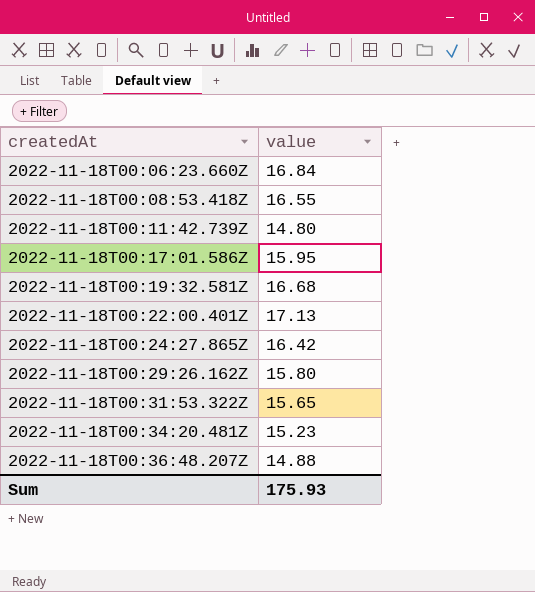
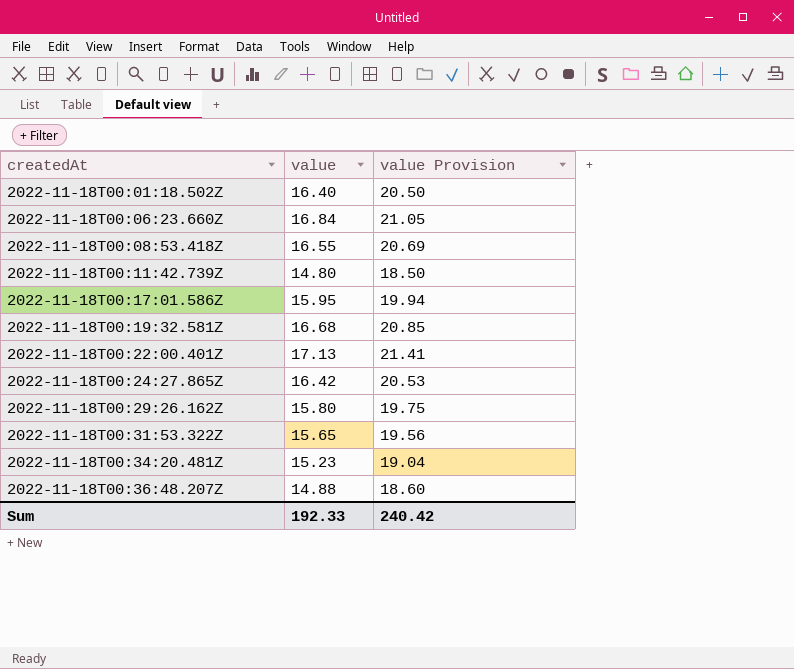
column value Provision | formula: none -> [value] * 1.25
row 2022-11-18T00:01:18.502Z: none -> 16.40 | 20.50
Sum | value: 175.93 -> 192.33

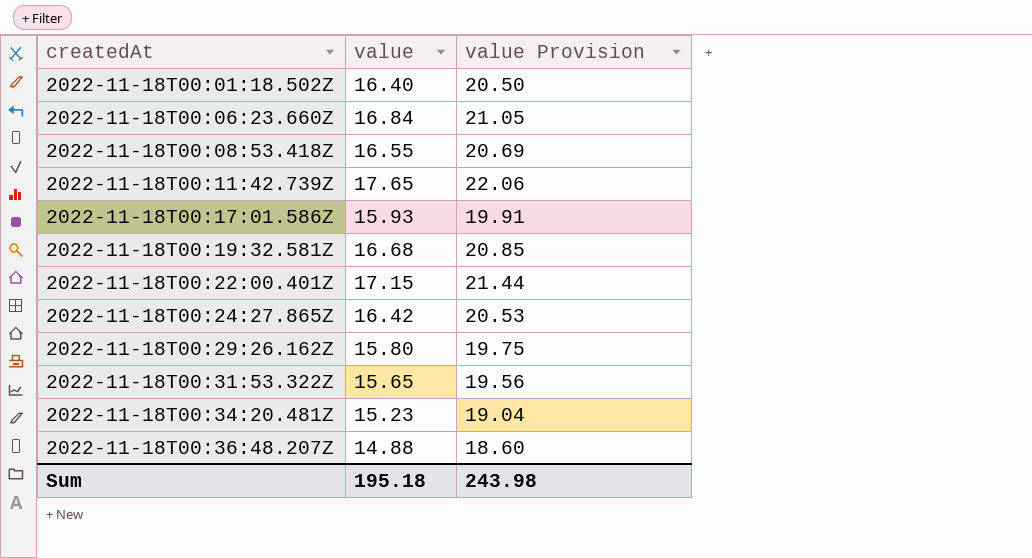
2022-11-18T00:11:42.739Z | value: 14.80 -> 17.65
2022-11-18T00:11:42.739Z | value Provision: 18.50 -> 22.06
2022-11-18T00:17:01.586Z | value: 15.95 -> 15.93
2022-11-18T00:17:01.586Z | value Provision: 19.94 -> 19.91
2022-11-18T00:22:00.401Z | value: 17.13 -> 17.15
2022-11-18T00:22:00.401Z | value Provision: 21.41 -> 21.44
Sum | value: 192.33 -> 195.18
Sum | value Provision: 240.42 -> 243.98

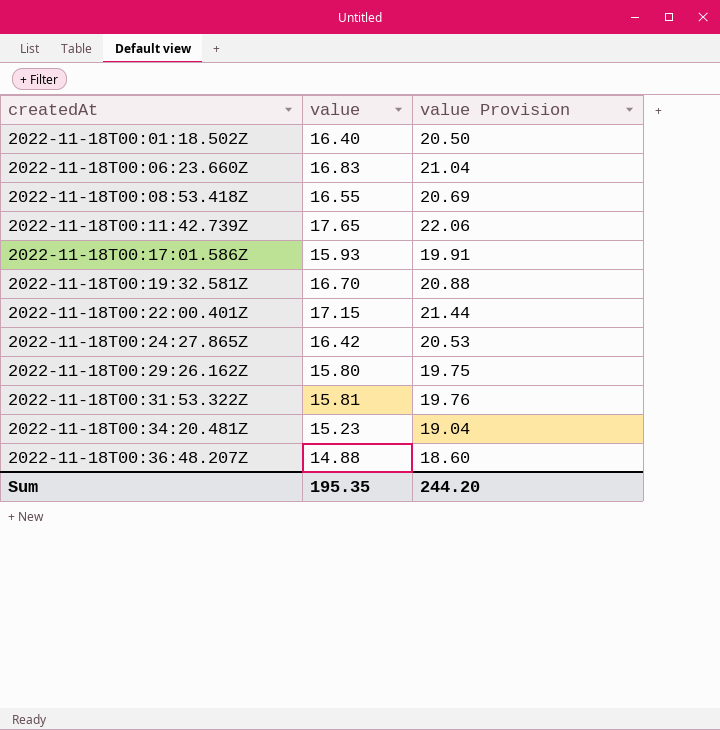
2022-11-18T00:06:23.660Z | value: 16.84 -> 16.83
2022-11-18T00:06:23.660Z | value Provision: 21.05 -> 21.04
2022-11-18T00:19:32.581Z | value: 16.68 -> 16.70
2022-11-18T00:19:32.581Z | value Provision: 20.85 -> 20.88
2022-11-18T00:31:53.322Z | value: 15.65 -> 15.81
2022-11-18T00:31:53.322Z | value Provision: 19.56 -> 19.76
Sum | value: 195.18 -> 195.35
Sum | value Provision: 243.98 -> 244.20

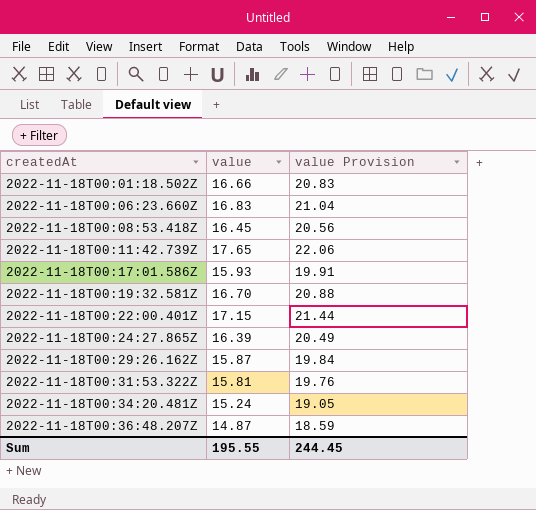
2022-11-18T00:01:18.502Z | value: 16.40 -> 16.66
2022-11-18T00:01:18.502Z | value Provision: 20.50 -> 20.83
2022-11-18T00:08:53.418Z | value: 16.55 -> 16.45
2022-11-18T00:08:53.418Z | value Provision: 20.69 -> 20.56
2022-11-18T00:24:27.865Z | value: 16.42 -> 16.39
2022-11-18T00:24:27.865Z | value Provision: 20.53 -> 20.49
2022-11-18T00:29:26.162Z | value: 15.80 -> 15.87
2022-11-18T00:29:26.162Z | value Provision: 19.75 -> 19.84
2022-11-18T00:34:20.481Z | value: 15.23 -> 15.24
2022-11-18T00:34:20.481Z | value Provision: 19.04 -> 19.05
2022-11-18T00:36:48.207Z | value: 14.88 -> 14.87
2022-11-18T00:36:48.207Z | value Provision: 18.60 -> 18.59
Sum | value: 195.35 -> 195.55
Sum | value Provision: 244.20 -> 244.45

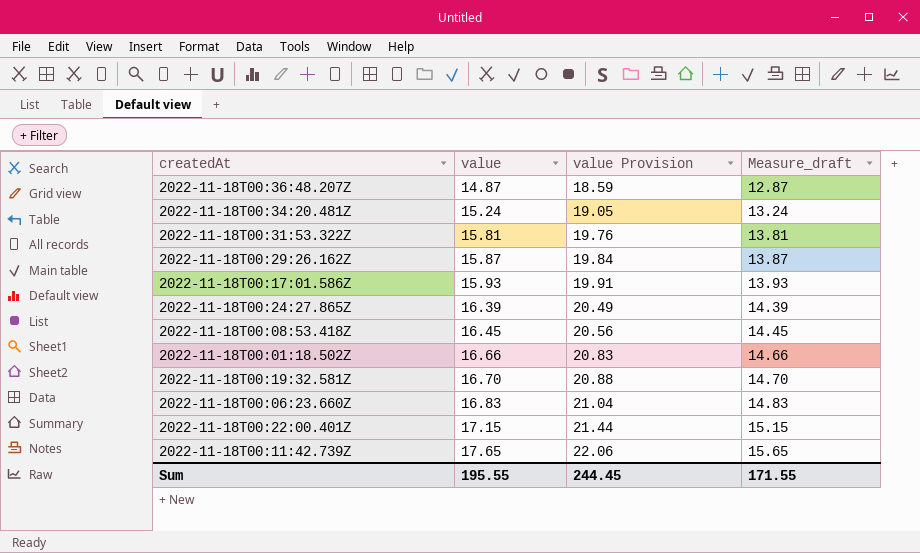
row order: createdAt ascending -> value ascending
column Measure_draft | formula: none -> [value] - 2

